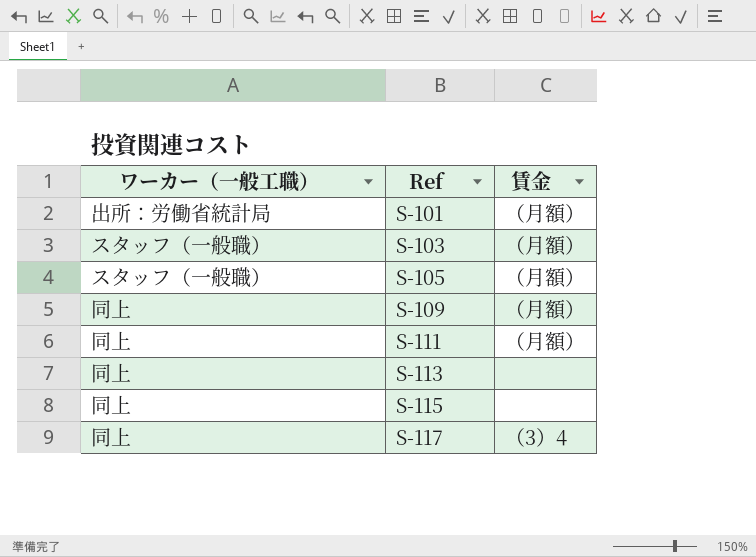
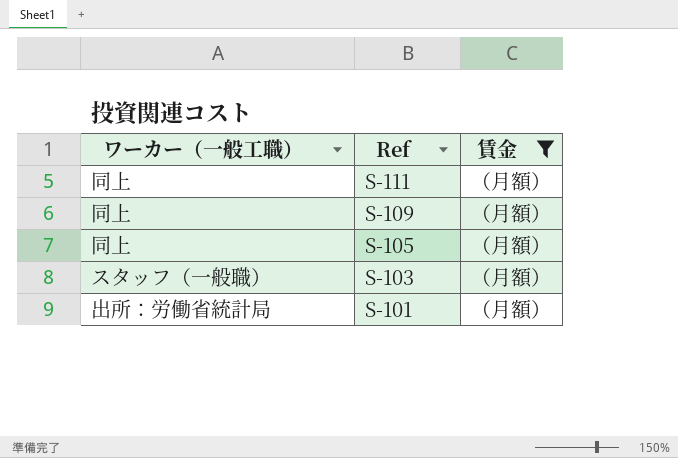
filter: none -> 賃金 = （月額）
row order: Ref ascending -> Ref descending
S-105 | ワーカー（一般工職）: スタッフ（一般職） -> 同上

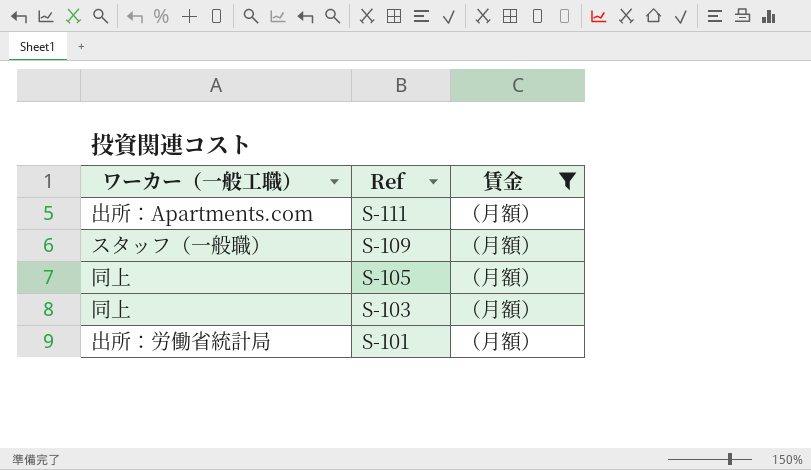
S-111 | ワーカー（一般工職）: 同上 -> 出所：Apartments.com
S-109 | ワーカー（一般工職）: 同上 -> スタッフ（一般職）
S-103 | ワーカー（一般工職）: スタッフ（一般職） -> 同上

